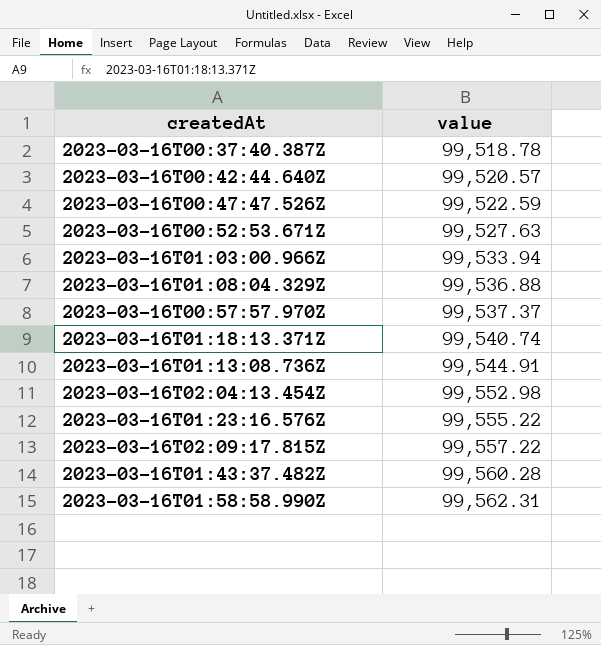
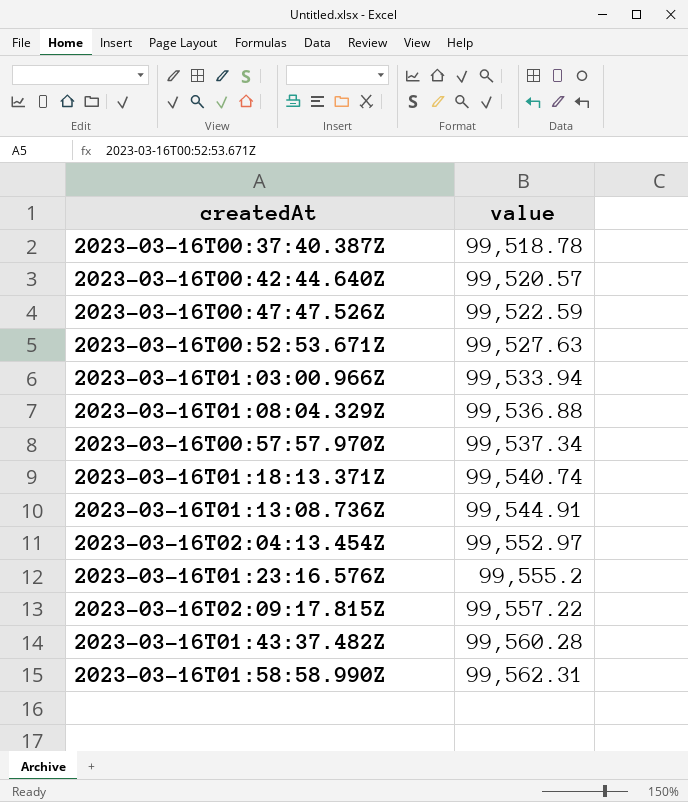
2023-03-16T00:57:57.970Z | value: 99,537.37 -> 99,537.34
2023-03-16T02:04:13.454Z | value: 99,552.98 -> 99,552.97
2023-03-16T01:23:16.576Z | value: 99,555.22 -> 99,555.2

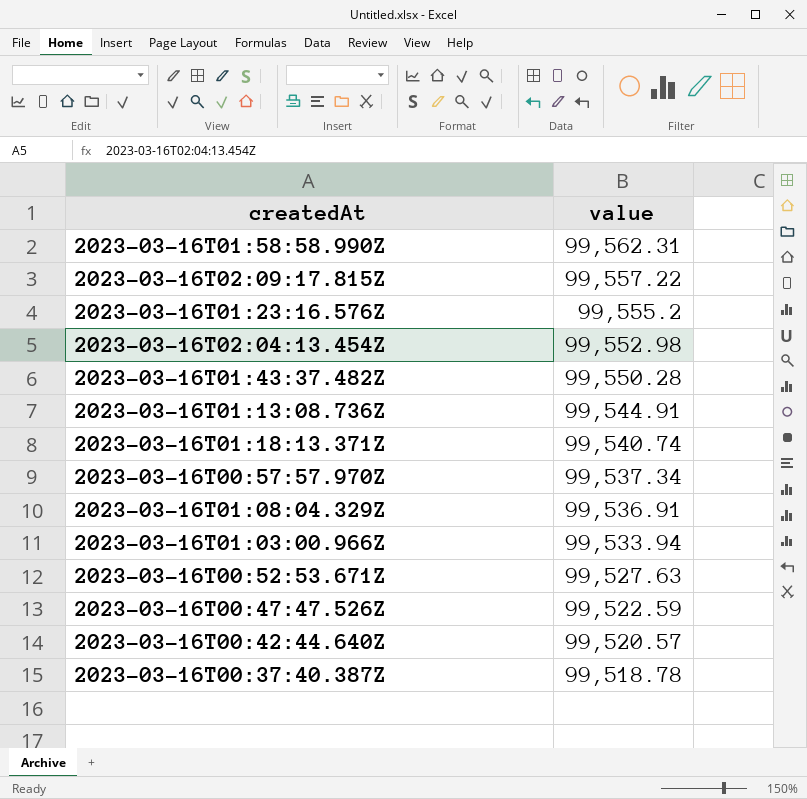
row order: value ascending -> value descending
2023-03-16T02:04:13.454Z | value: 99,552.97 -> 99,552.98
2023-03-16T01:43:37.482Z | value: 99,560.28 -> 99,550.28
2023-03-16T01:08:04.329Z | value: 99,536.88 -> 99,536.91

